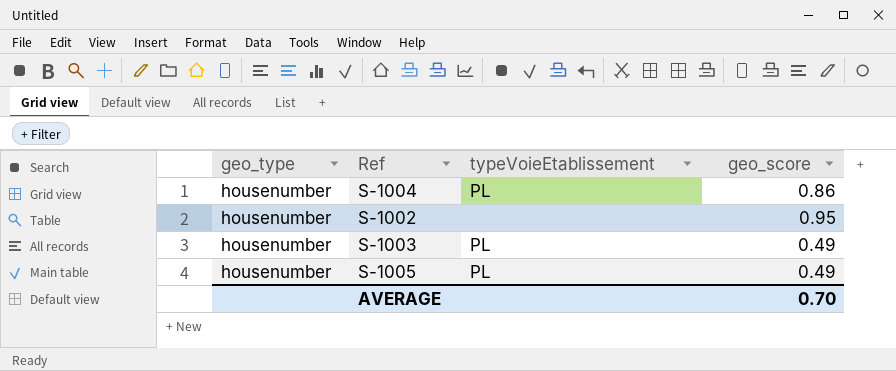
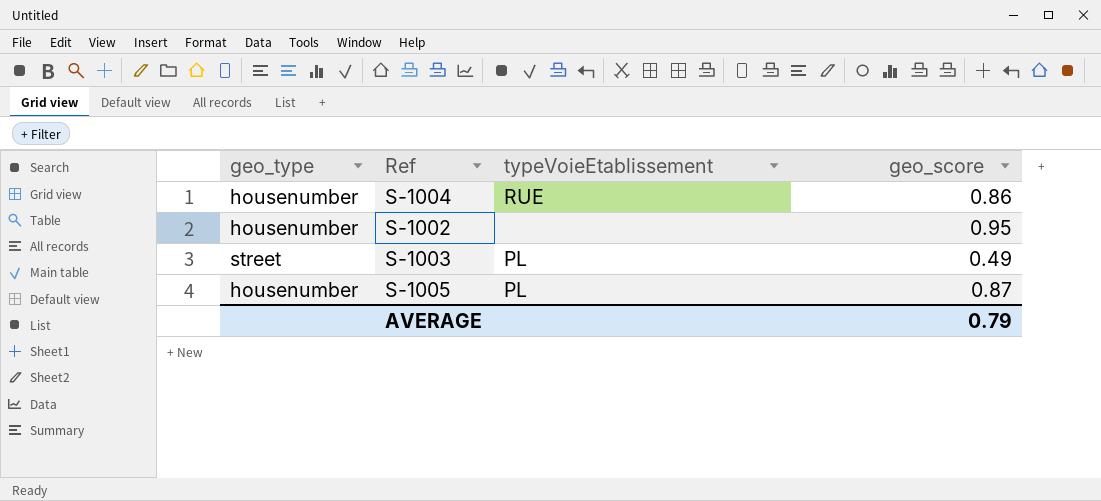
S-1004 | typeVoieEtablissement: PL -> RUE
S-1003 | geo_type: housenumber -> street
S-1005 | geo_score: 0.49 -> 0.87
AVERAGE | geo_score: 0.70 -> 0.79

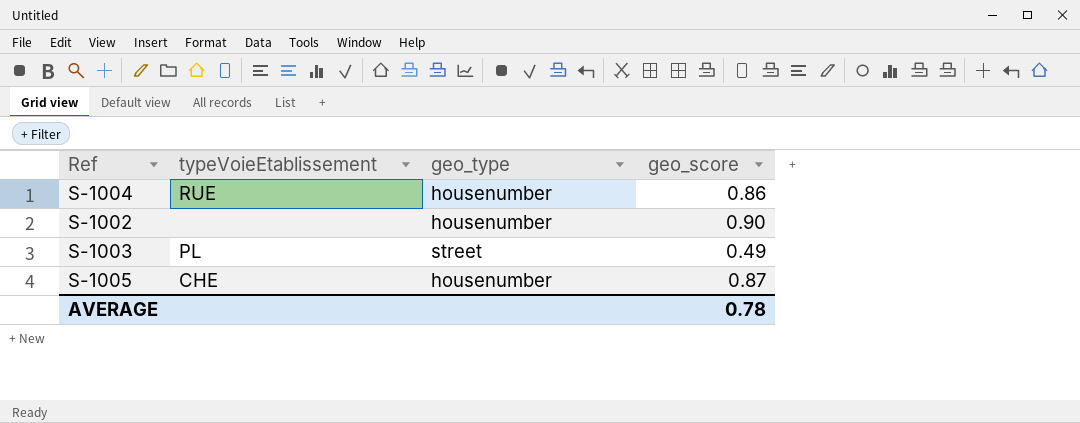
column geo_type | position: 1 -> 3
S-1002 | geo_score: 0.95 -> 0.90
S-1005 | typeVoieEtablissement: PL -> CHE
AVERAGE | geo_score: 0.79 -> 0.78

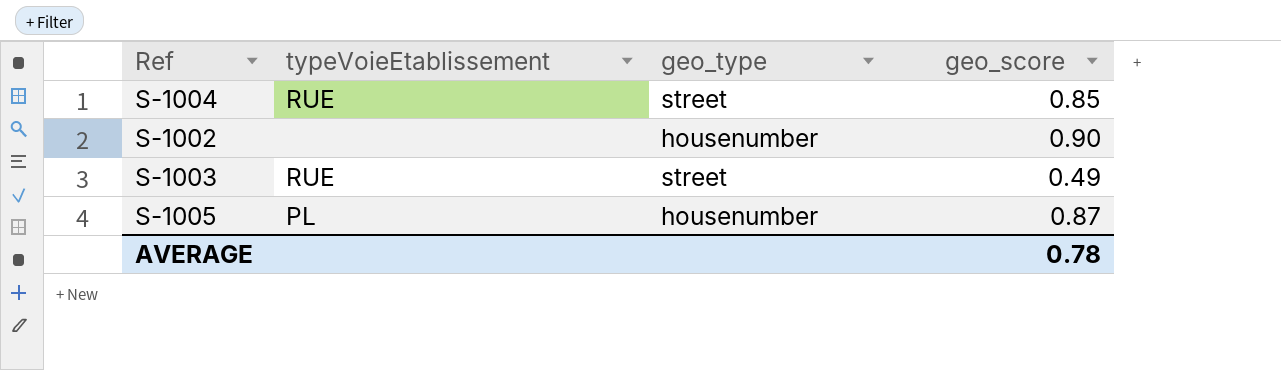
S-1004 | geo_type: housenumber -> street
S-1004 | geo_score: 0.86 -> 0.85
S-1003 | typeVoieEtablissement: PL -> RUE
S-1005 | typeVoieEtablissement: CHE -> PL

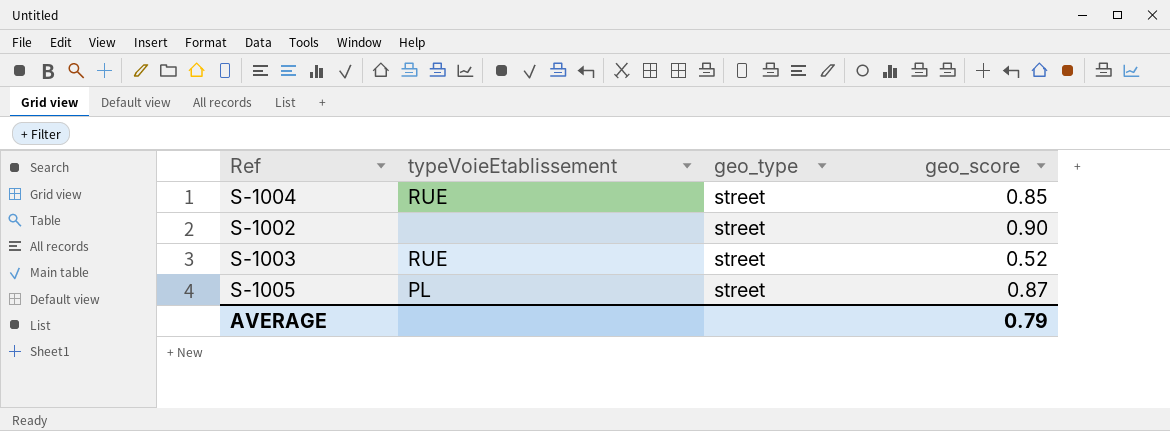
S-1002 | geo_type: housenumber -> street
S-1003 | geo_score: 0.49 -> 0.52
S-1005 | geo_type: housenumber -> street
AVERAGE | geo_score: 0.78 -> 0.79

